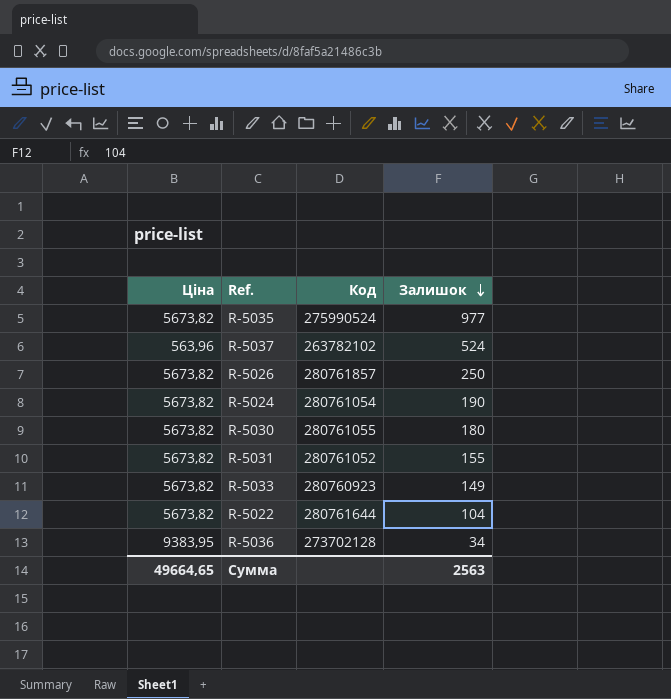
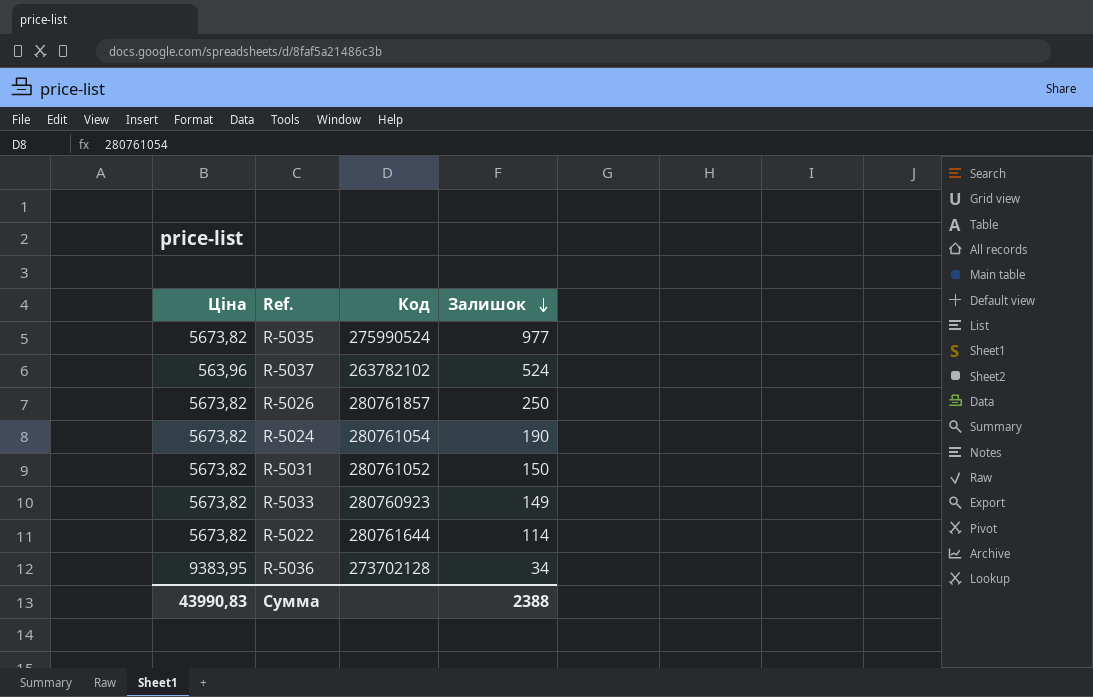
row R-5030: 5673,82 | 280761055 | 180 -> none
R-5031 | Залишок: 155 -> 150
R-5022 | Залишок: 104 -> 114
Сумма | Ціна: 49664,65 -> 43990,83
Сумма | Залишок: 2563 -> 2388

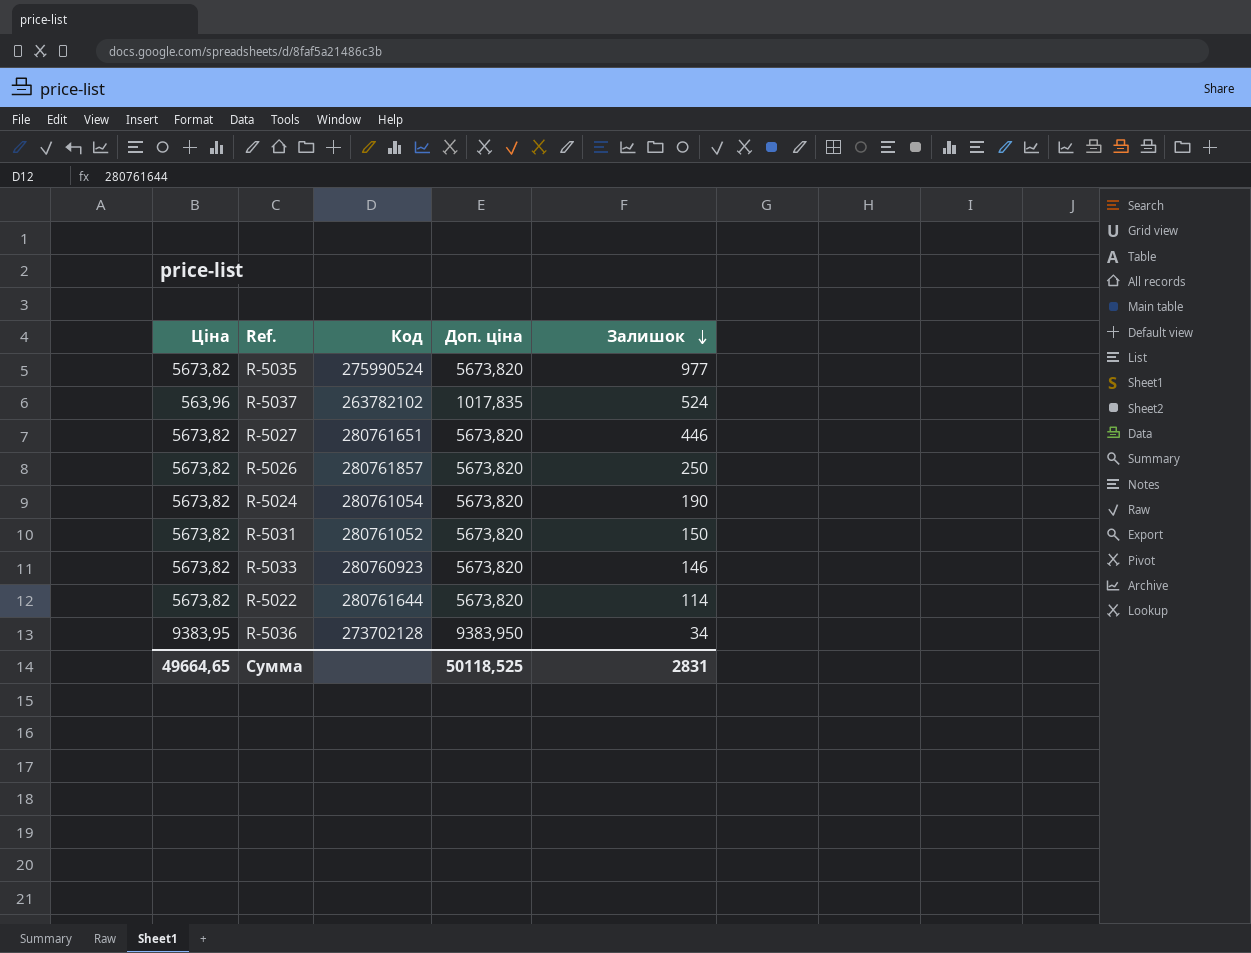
column Доп. ціна | position: none -> 4
row R-5027: none -> 5673,82 | 280761651 | 5673,820 | 446
R-5033 | Залишок: 149 -> 146
Сумма | Ціна: 43990,83 -> 49664,65
Сумма | Залишок: 2388 -> 2831

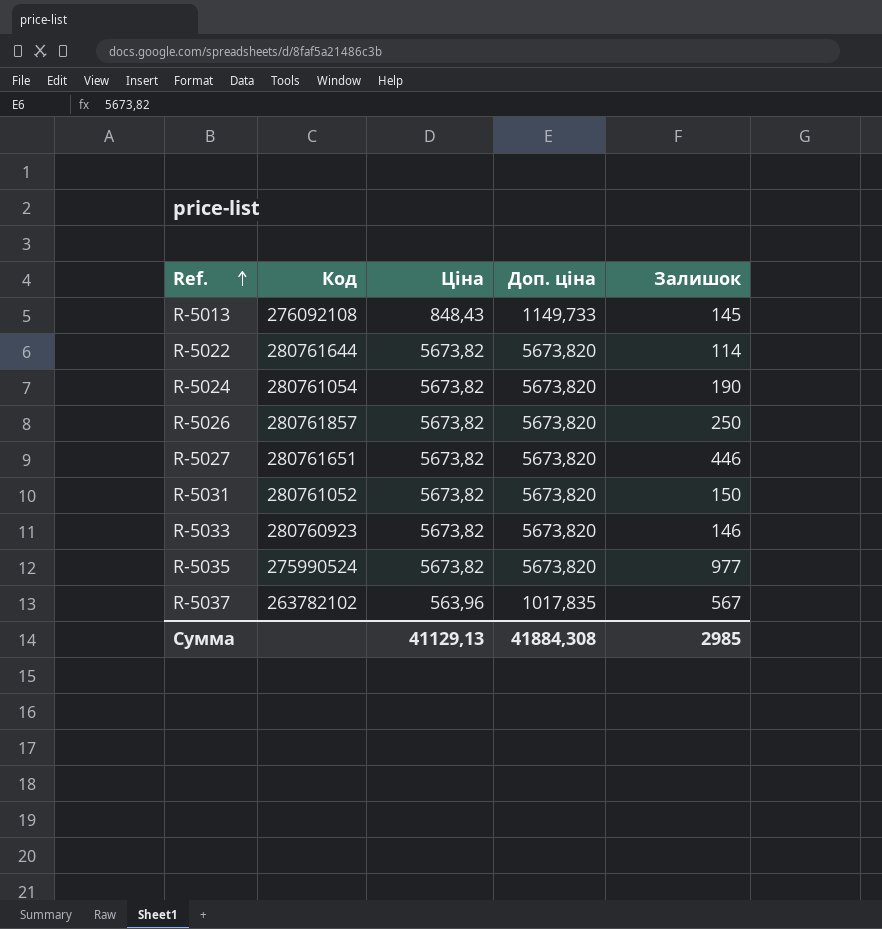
row order: Залишок descending -> Ref. ascending
column Ціна | position: 1 -> 3
row R-5036: 9383,95 | 273702128 | 9383,950 | 34 -> none
row R-5013: none -> 276092108 | 848,43 | 1149,733 | 145
R-5037 | Залишок: 524 -> 567
Сумма | Ціна: 49664,65 -> 41129,13
Сумма | Доп. ціна: 50118,525 -> 41884,308
Сумма | Залишок: 2831 -> 2985

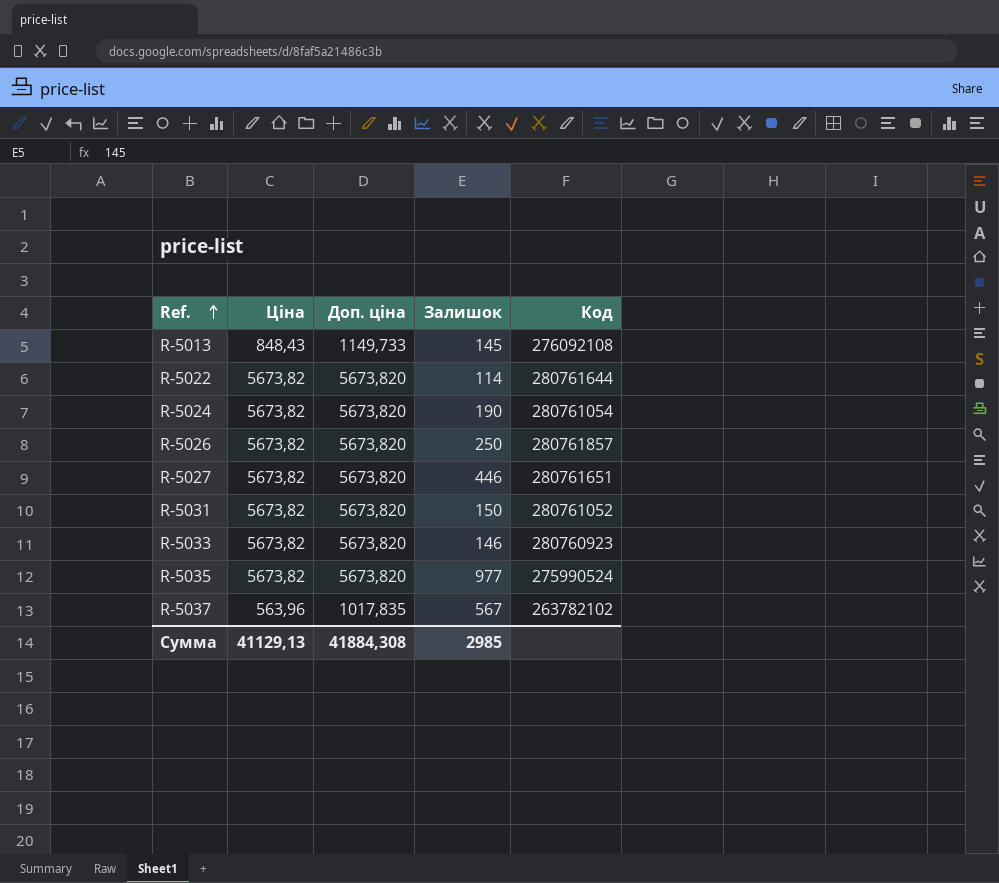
column Код | position: 2 -> 5

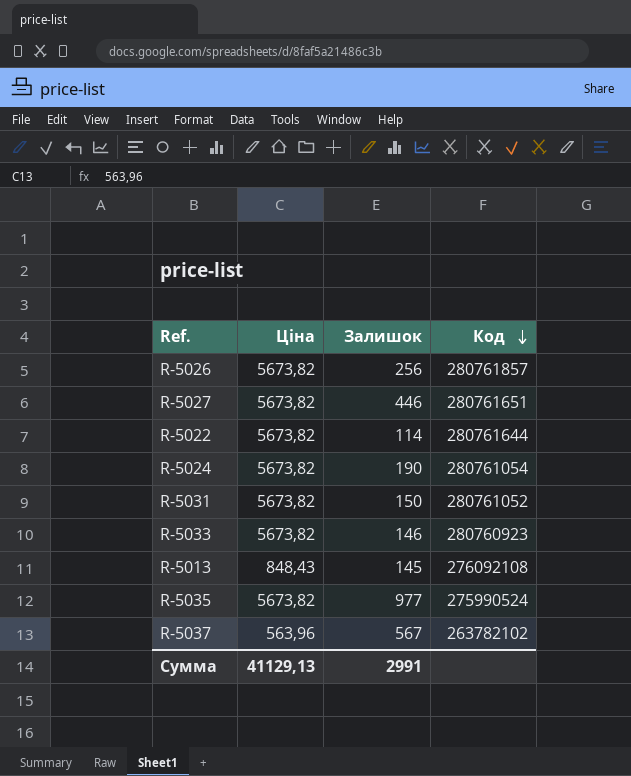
row order: Ref. ascending -> Код descending
column Доп. ціна | position: 3 -> none
R-5026 | Залишок: 250 -> 256
Сумма | Залишок: 2985 -> 2991

